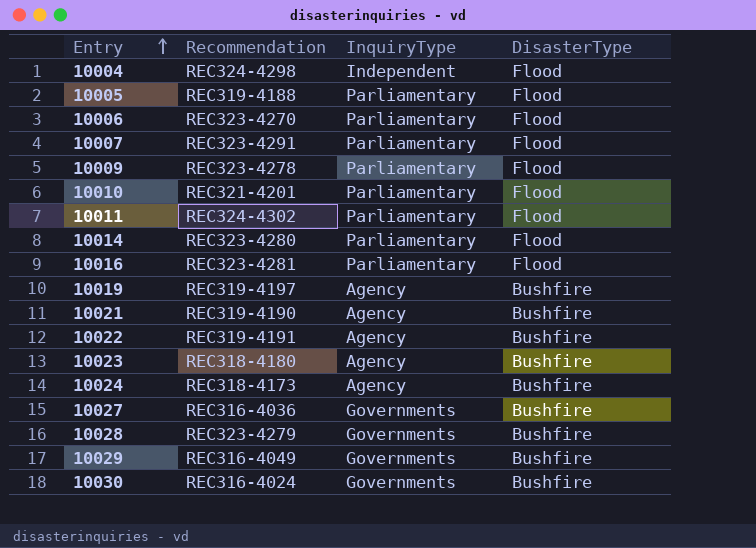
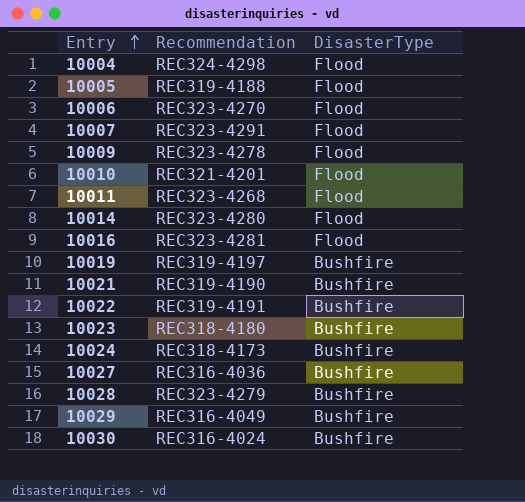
column InquiryType | position: 3 -> none
10011 | Recommendation: REC324-4302 -> REC323-4268

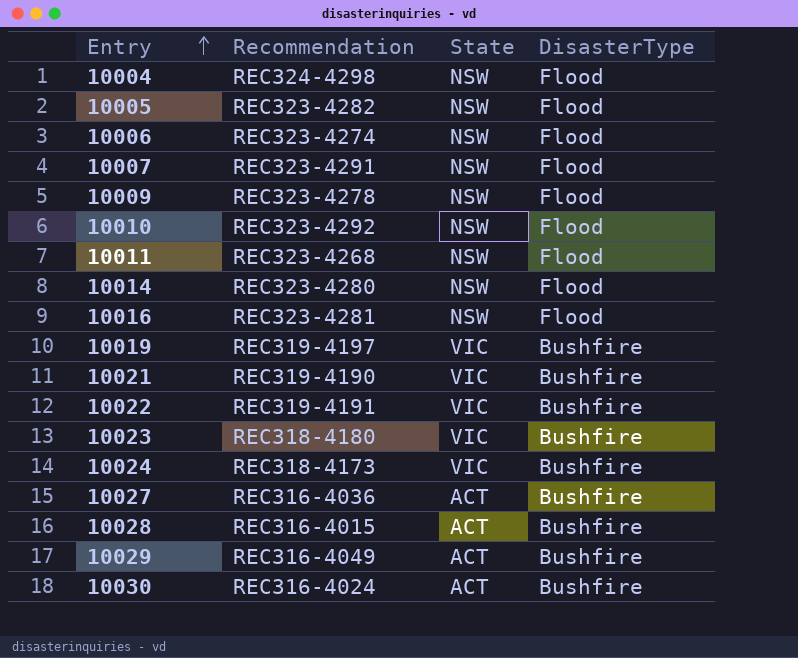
column State | position: none -> 3
10005 | Recommendation: REC319-4188 -> REC323-4282
10006 | Recommendation: REC323-4270 -> REC323-4274
10010 | Recommendation: REC321-4201 -> REC323-4292
10028 | Recommendation: REC323-4279 -> REC316-4015

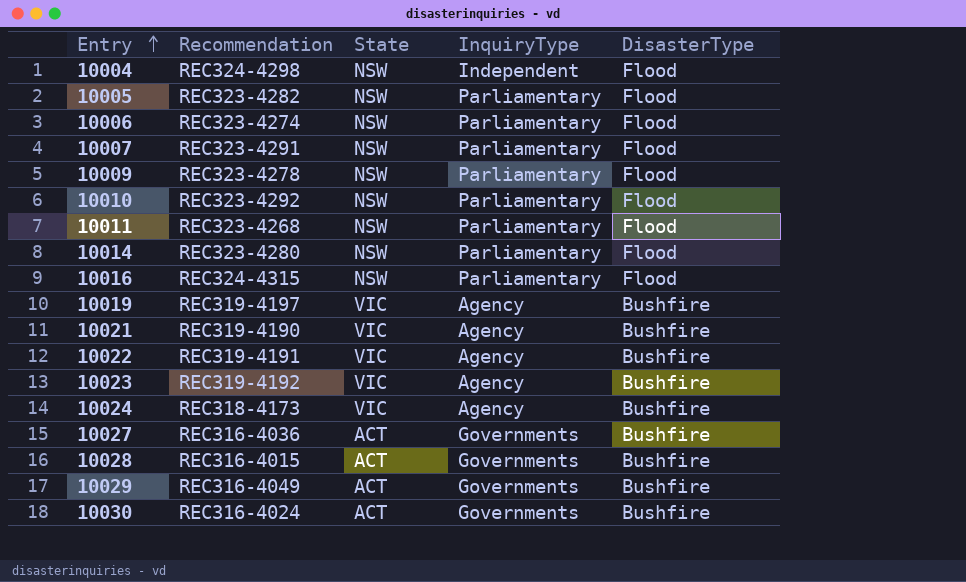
column InquiryType | position: none -> 4
10016 | Recommendation: REC323-4281 -> REC324-4315
10023 | Recommendation: REC318-4180 -> REC319-4192

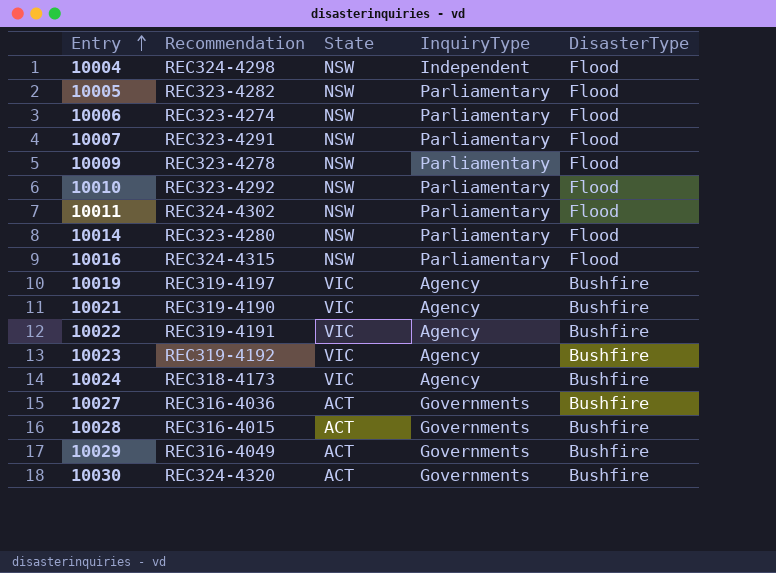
10011 | Recommendation: REC323-4268 -> REC324-4302
10030 | Recommendation: REC316-4024 -> REC324-4320

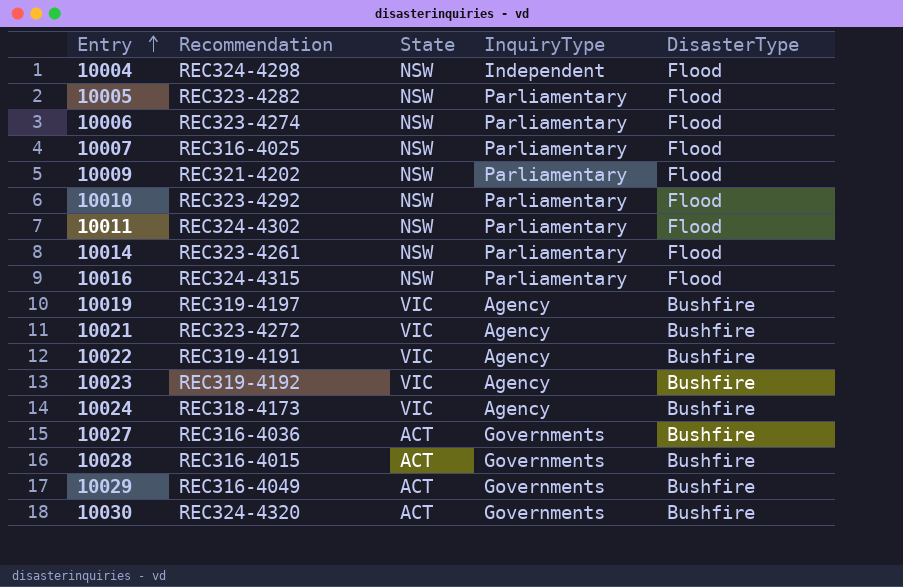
10007 | Recommendation: REC323-4291 -> REC316-4025
10009 | Recommendation: REC323-4278 -> REC321-4202
10014 | Recommendation: REC323-4280 -> REC323-4261
10021 | Recommendation: REC319-4190 -> REC323-4272

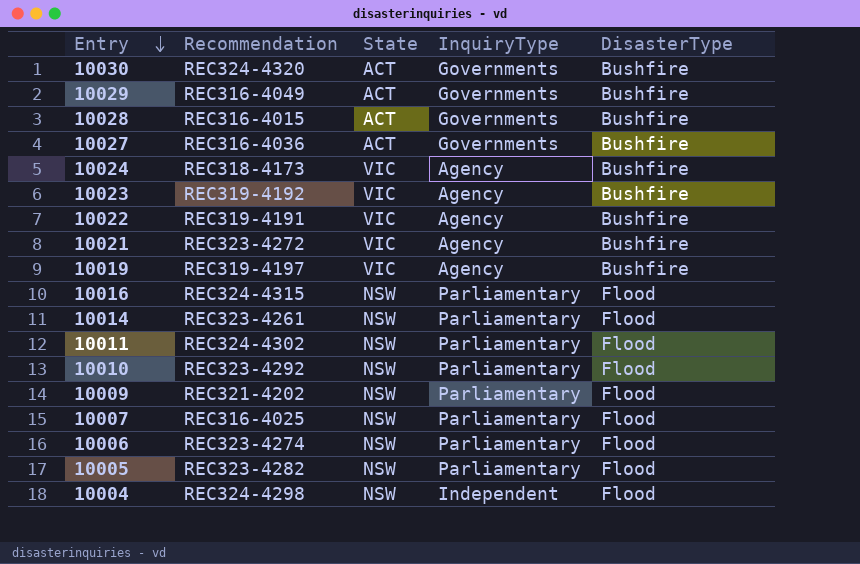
row order: Entry ascending -> Entry descending

